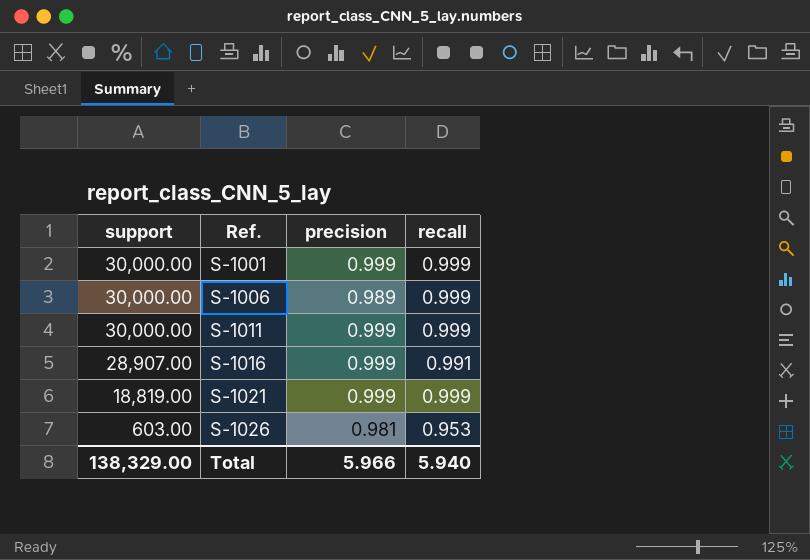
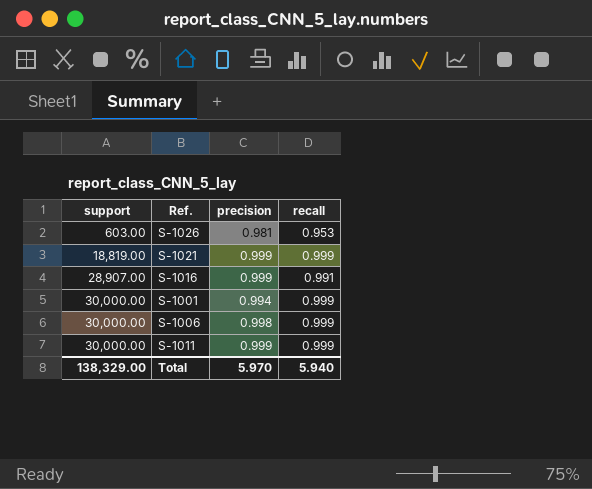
row order: support descending -> support ascending
S-1001 | precision: 0.999 -> 0.994
S-1006 | precision: 0.989 -> 0.998
Total | precision: 5.966 -> 5.970

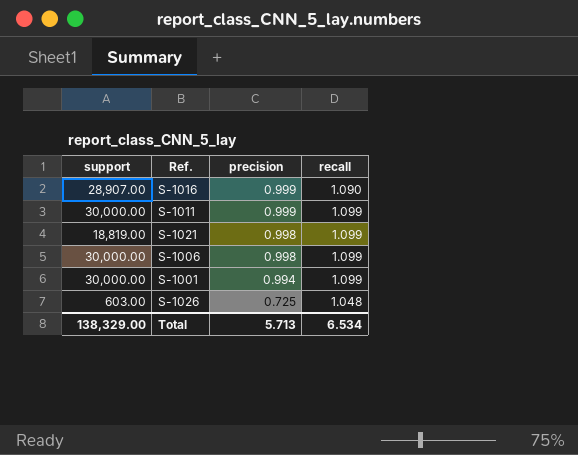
row order: support ascending -> precision descending
S-1016 | recall: 0.991 -> 1.090
S-1011 | recall: 0.999 -> 1.099
S-1021 | precision: 0.999 -> 0.998
S-1021 | recall: 0.999 -> 1.099
S-1006 | recall: 0.999 -> 1.099
S-1001 | recall: 0.999 -> 1.099
S-1026 | precision: 0.981 -> 0.725
S-1026 | recall: 0.953 -> 1.048
Total | precision: 5.970 -> 5.713
Total | recall: 5.940 -> 6.534

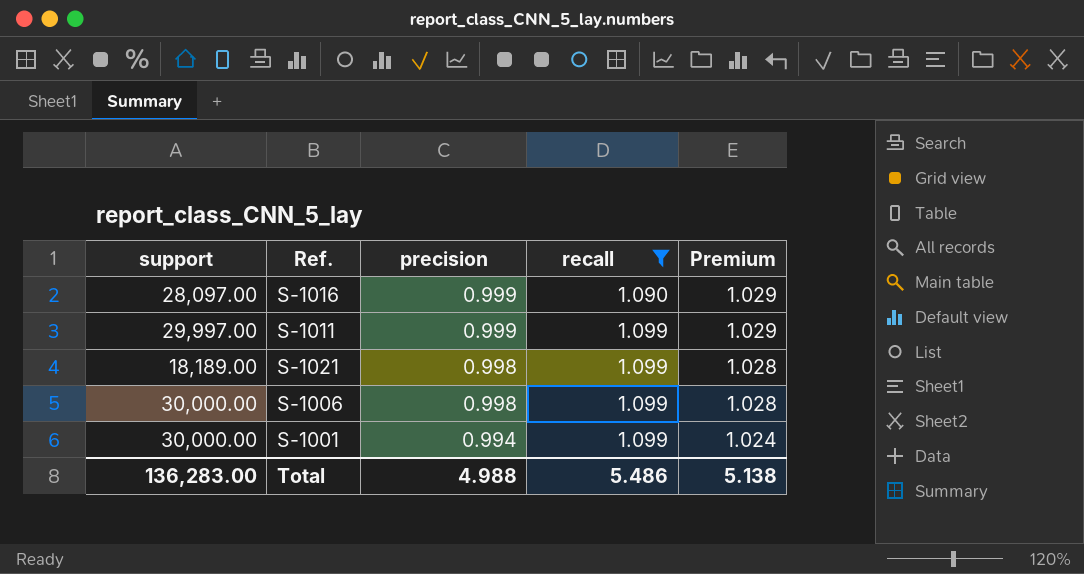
filter: none -> recall != 1.048
column Premium | formula: none -> [precision] * 1.03
S-1016 | support: 28,907.00 -> 28,097.00
S-1011 | support: 30,000.00 -> 29,997.00
S-1021 | support: 18,819.00 -> 18,189.00
Total | support: 138,329.00 -> 136,283.00
Total | precision: 5.713 -> 4.988
Total | recall: 6.534 -> 5.486

